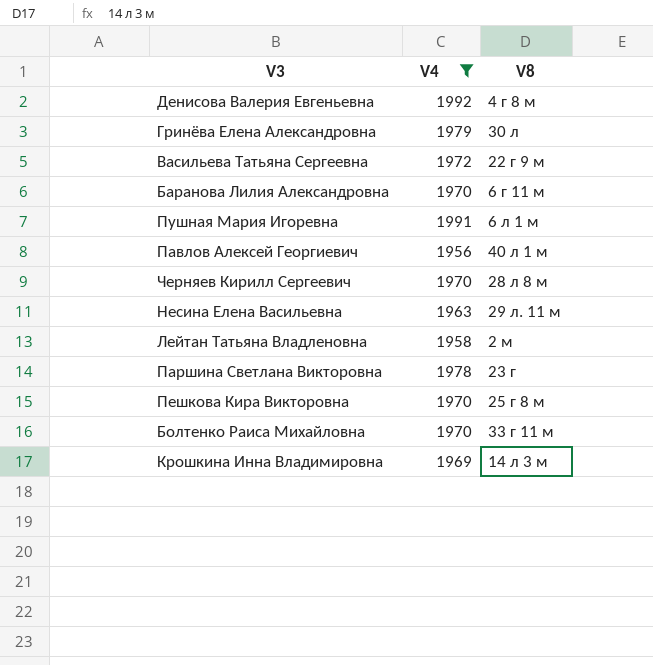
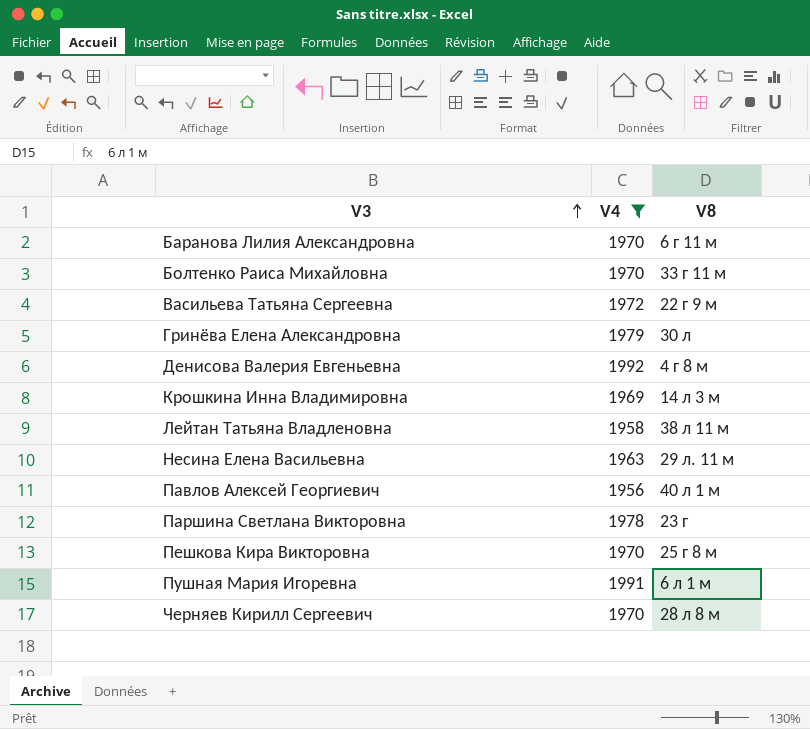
row order: none -> V3 ascending
Лейтан Татьяна Владленовна | V8: 2 м -> 38 л 11 м

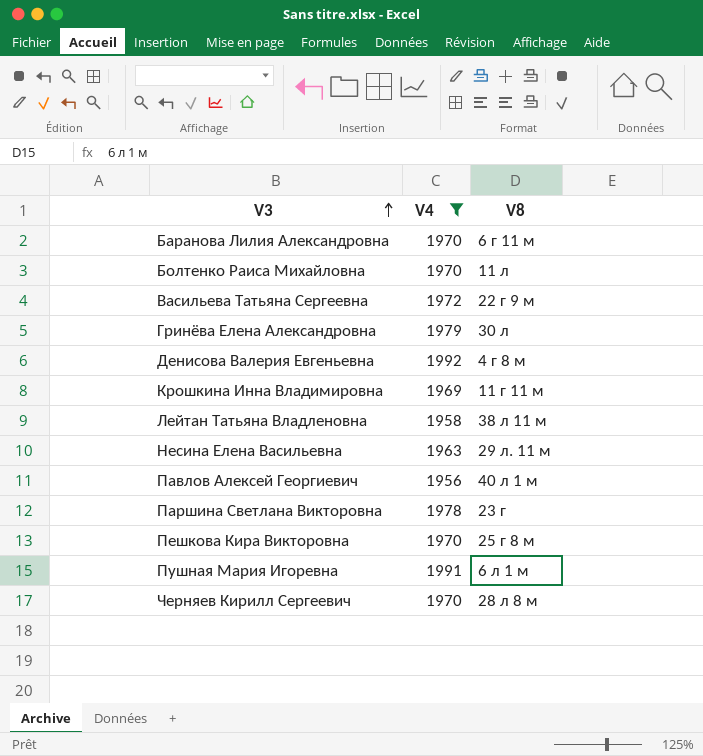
Болтенко Раиса Михайловна | V8: 33 г 11 м -> 11 л
Крошкина Инна Владимировна | V8: 14 л 3 м -> 11 г 11 м

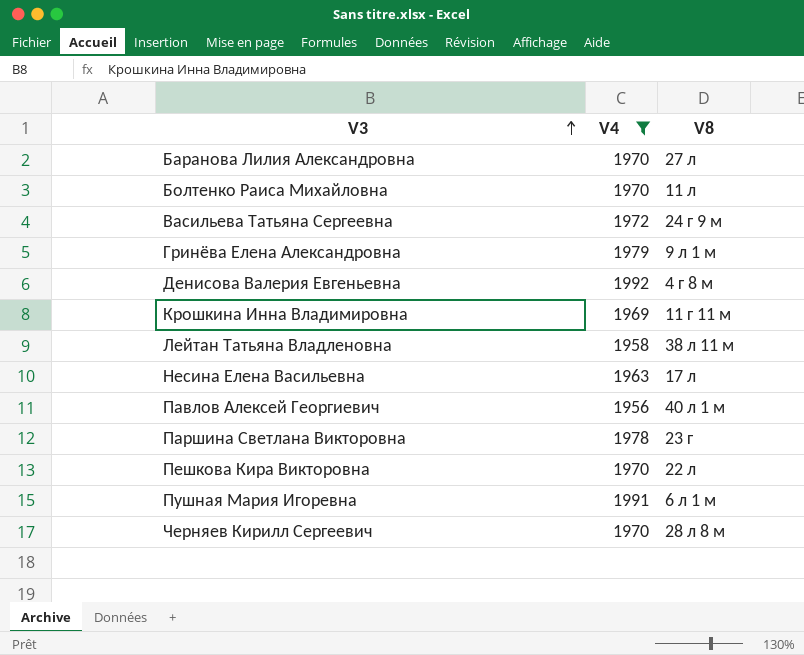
Баранова Лилия Александровна | V8: 6 г 11 м -> 27 л
Васильева Татьяна Сергеевна | V8: 22 г 9 м -> 24 г 9 м
Гринёва Елена Александровна | V8: 30 л -> 9 л 1 м
Несина Елена Васильевна | V8: 29 л. 11 м -> 17 л
Пешкова Кира Викторовна | V8: 25 г 8 м -> 22 л

